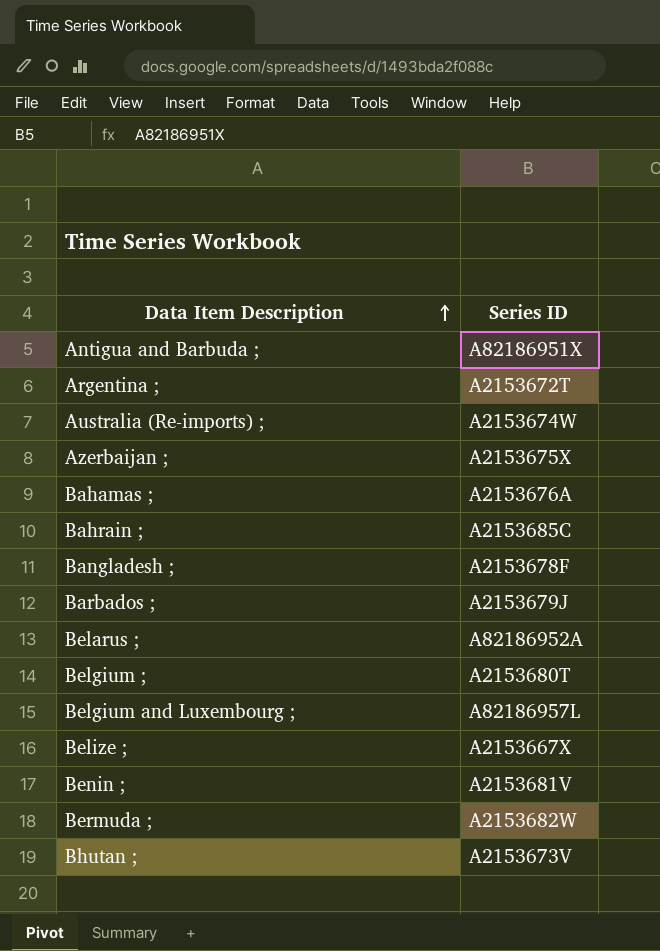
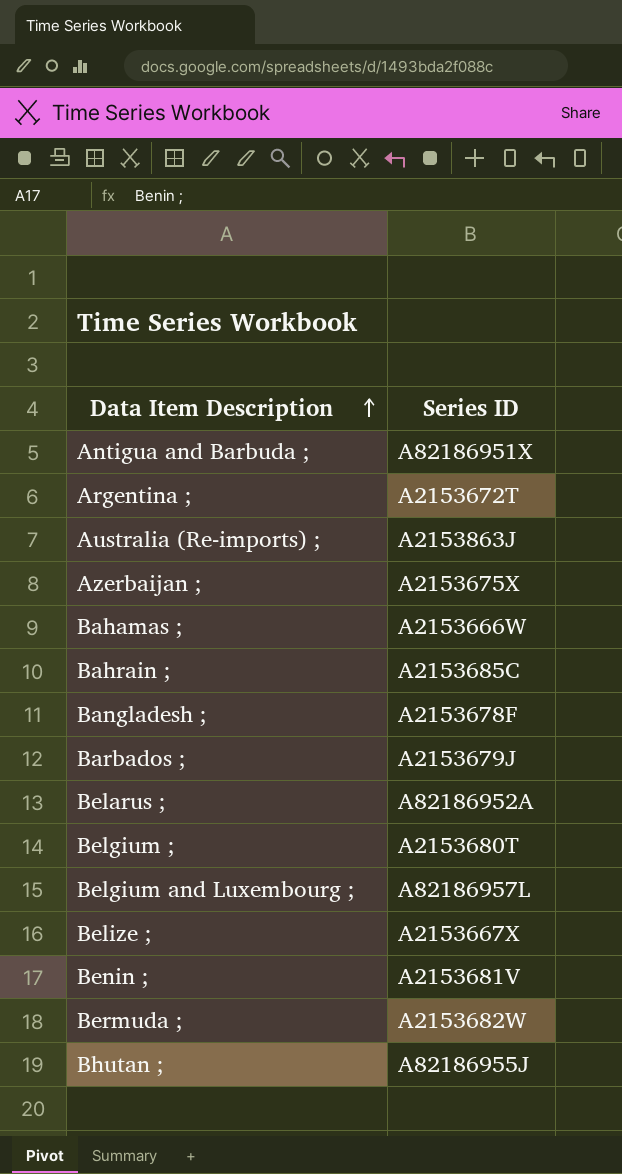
Australia (Re-imports) ; | Series ID: A2153674W -> A2153863J
Bahamas ; | Series ID: A2153676A -> A2153666W
Bhutan ; | Series ID: A2153673V -> A82186955J

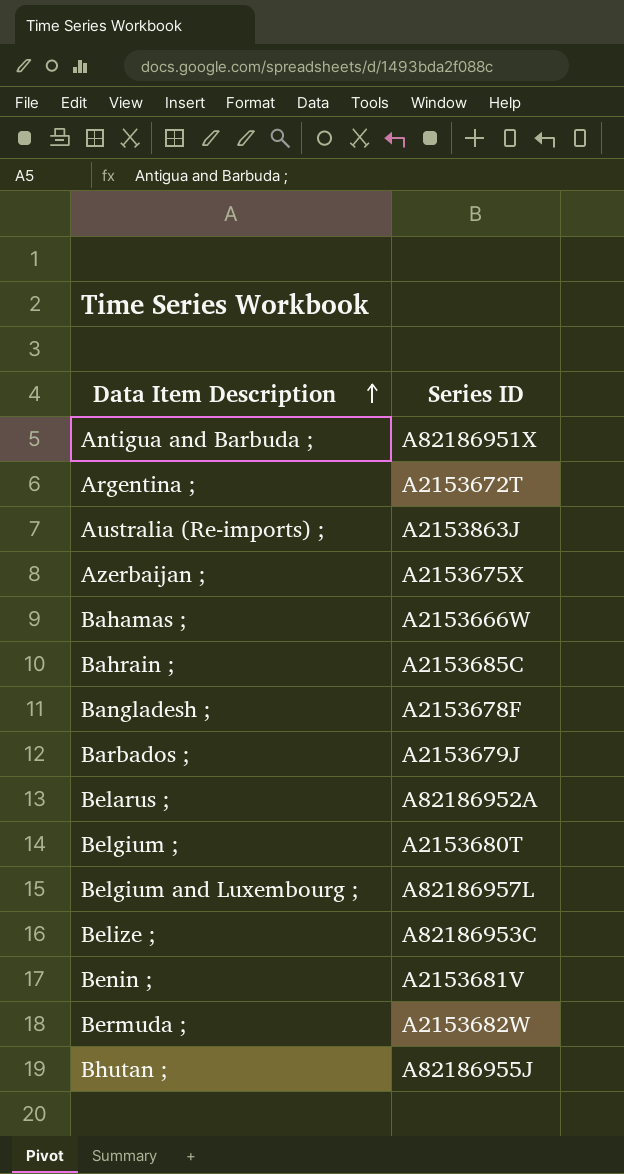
Belize ; | Series ID: A2153667X -> A82186953C

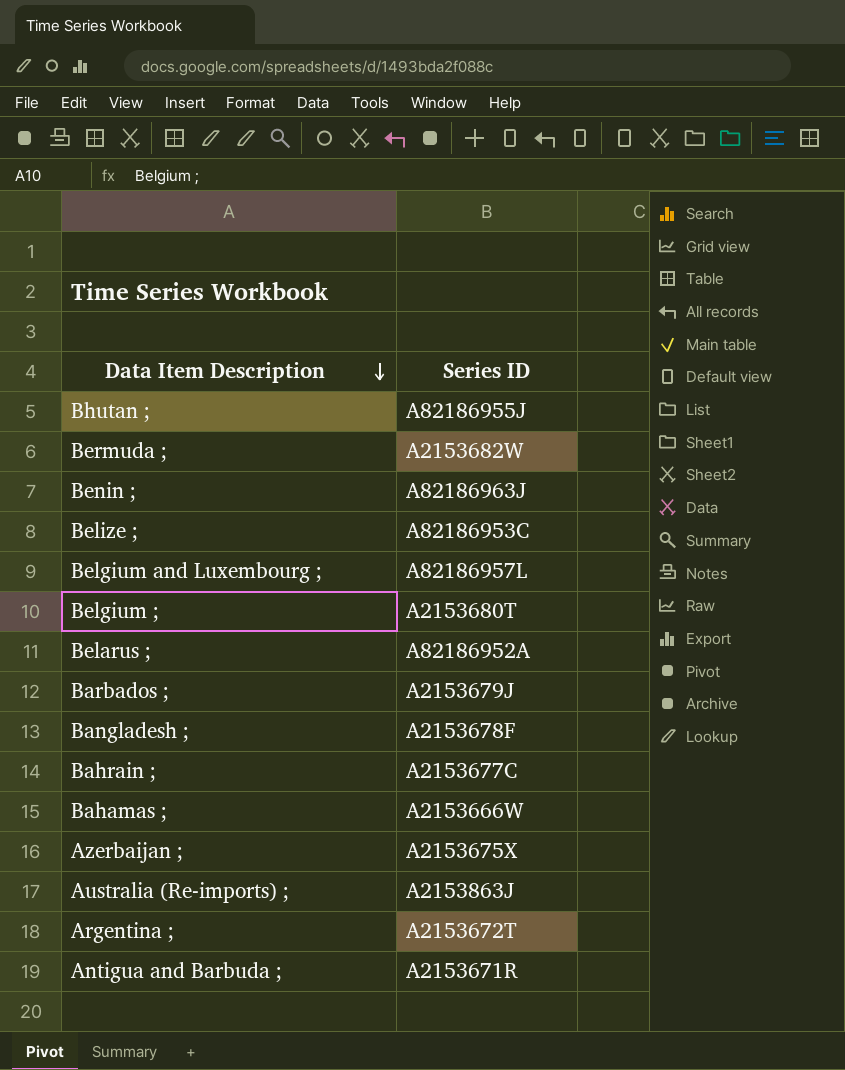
row order: Data Item Description ascending -> Data Item Description descending
Benin ; | Series ID: A2153681V -> A82186963J
Bahrain ; | Series ID: A2153685C -> A2153677C
Antigua and Barbuda ; | Series ID: A82186951X -> A2153671R

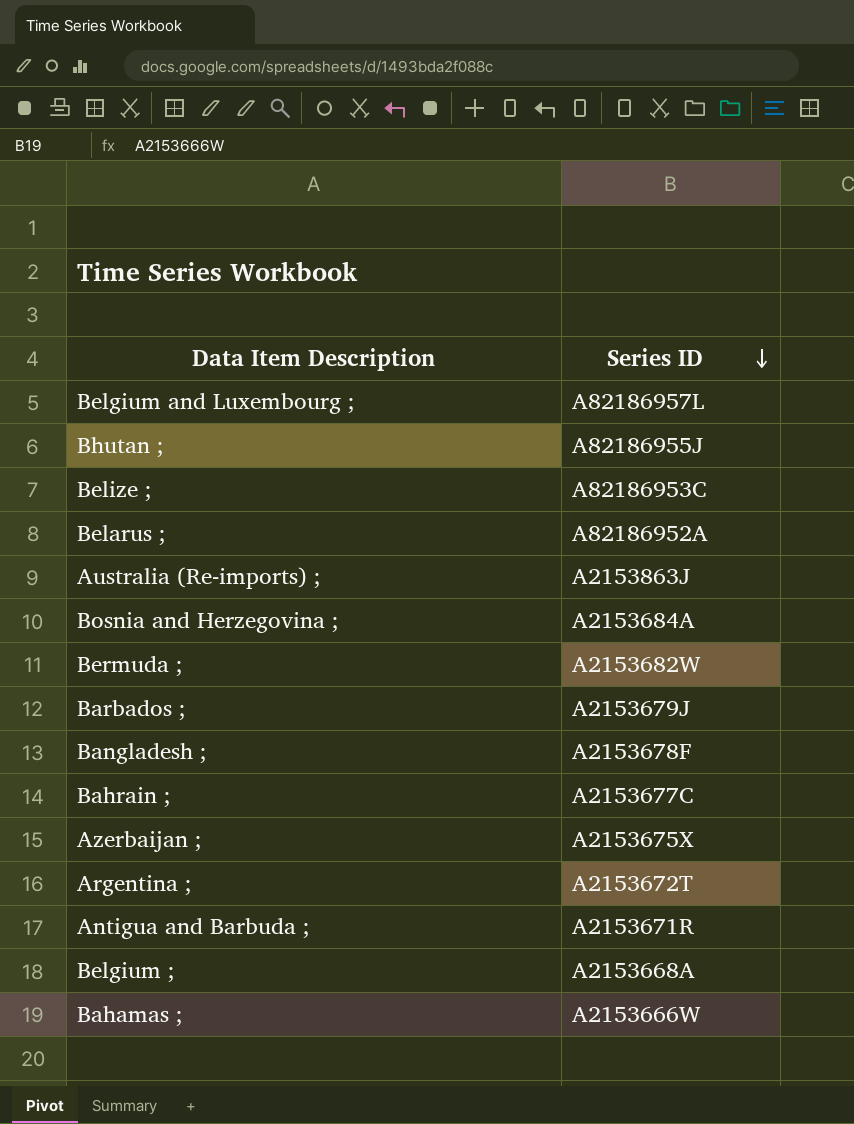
row order: Data Item Description descending -> Series ID descending
row Benin ;: A82186963J -> none
row Bosnia and Herzegovina ;: none -> A2153684A
Belgium ; | Series ID: A2153680T -> A2153668A

